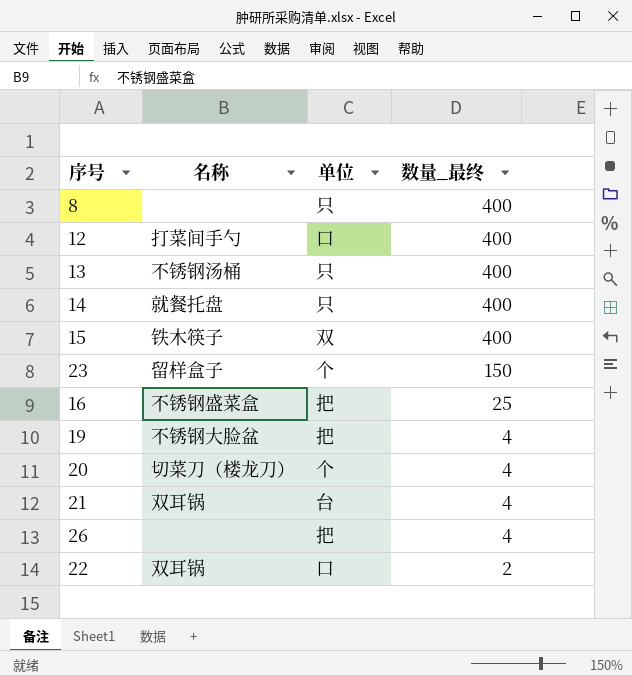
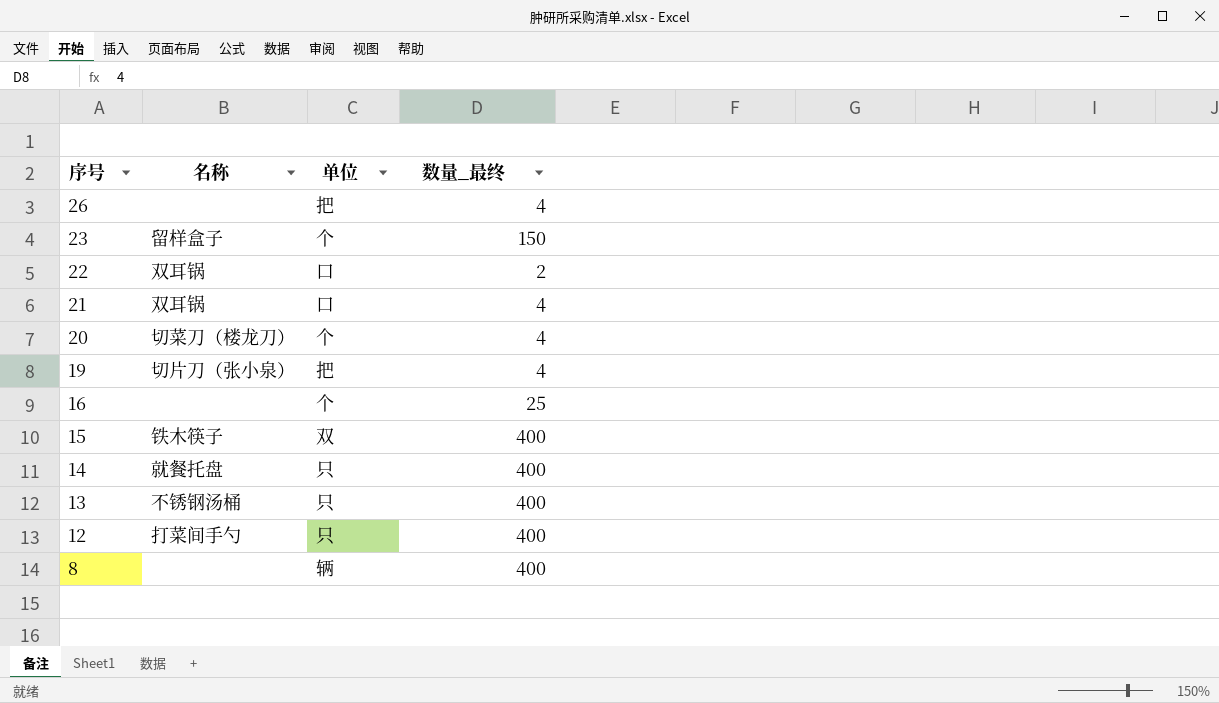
row order: 数量_最终 descending -> 序号 descending
21 | 单位: 台 -> 口
19 | 名称: 不锈钢大脸盆 -> 切片刀（张小泉）
16 | 名称: 不锈钢盛菜盒 -> none
16 | 单位: 把 -> 个
12 | 单位: 口 -> 只
8 | 单位: 只 -> 辆

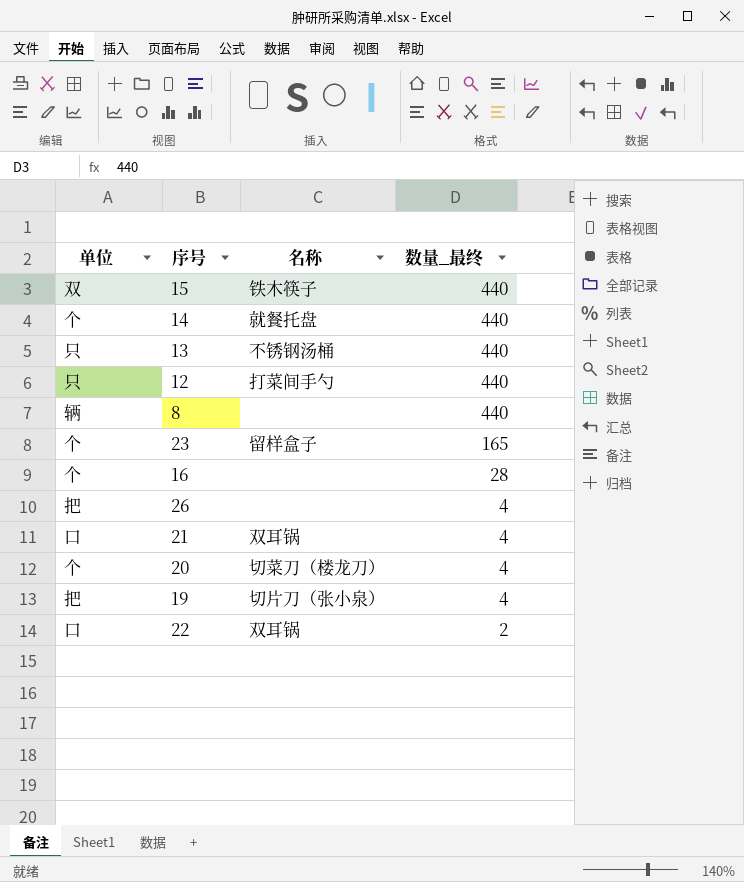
row order: 序号 descending -> 数量_最终 descending
column 单位 | position: 3 -> 1
15 | 数量_最终: 400 -> 440
14 | 单位: 只 -> 个
14 | 数量_最终: 400 -> 440
13 | 数量_最终: 400 -> 440
12 | 数量_最终: 400 -> 440
8 | 数量_最终: 400 -> 440
23 | 数量_最终: 150 -> 165
16 | 数量_最终: 25 -> 28

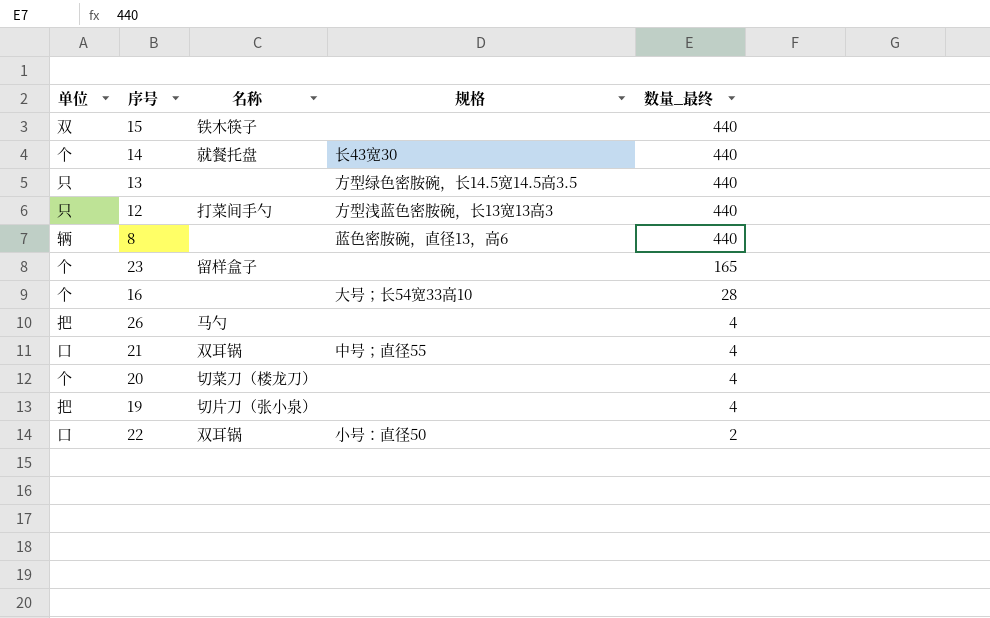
column 规格 | position: none -> 4
13 | 名称: 不锈钢汤桶 -> none
26 | 名称: none -> 马勺

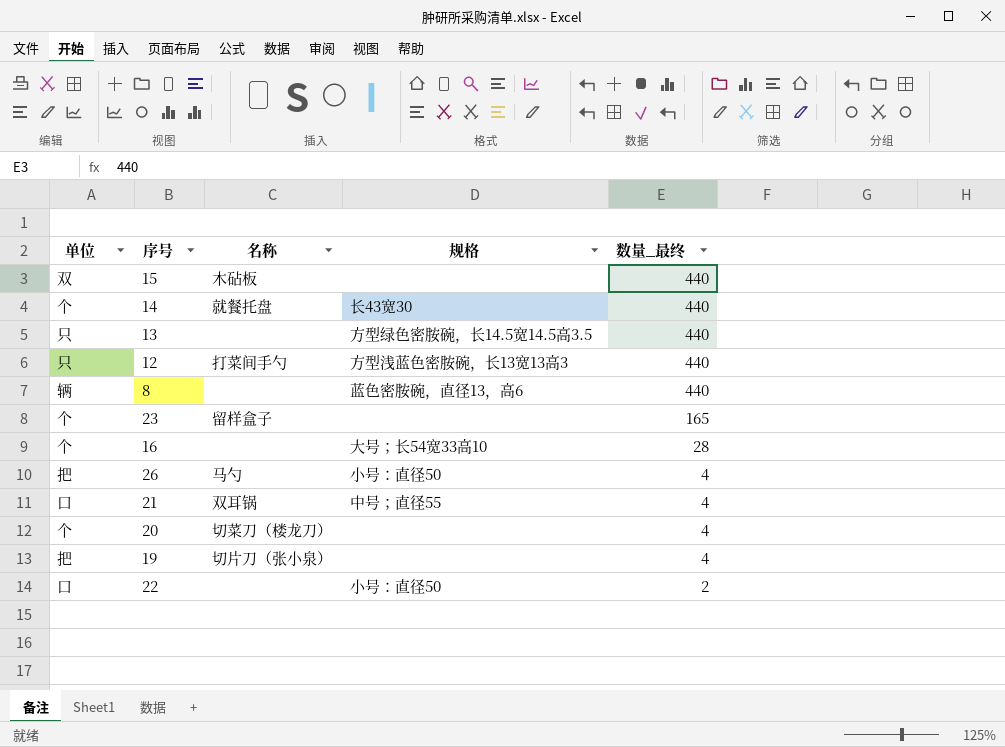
15 | 名称: 铁木筷子 -> 木砧板
26 | 规格: none -> 小号：直径50
22 | 名称: 双耳锅 -> none

